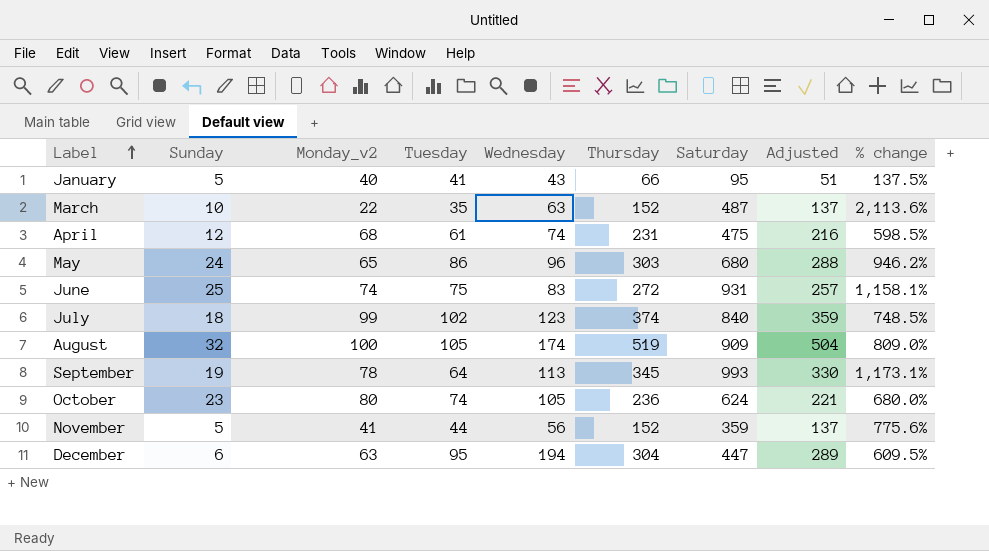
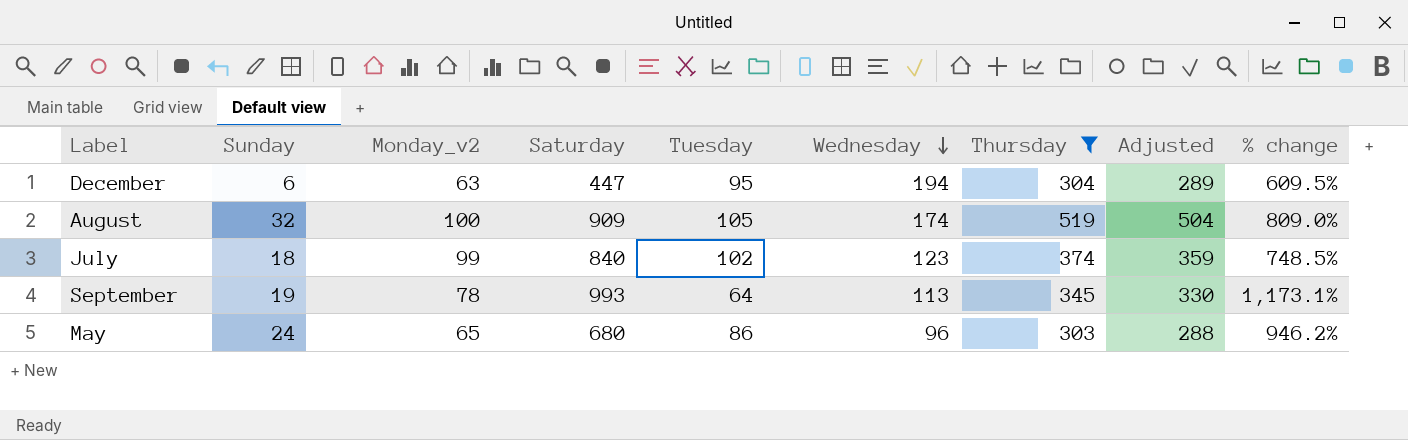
filter: none -> Thursday >= 303
row order: Label ascending -> Wednesday descending
column Saturday | position: 7 -> 4

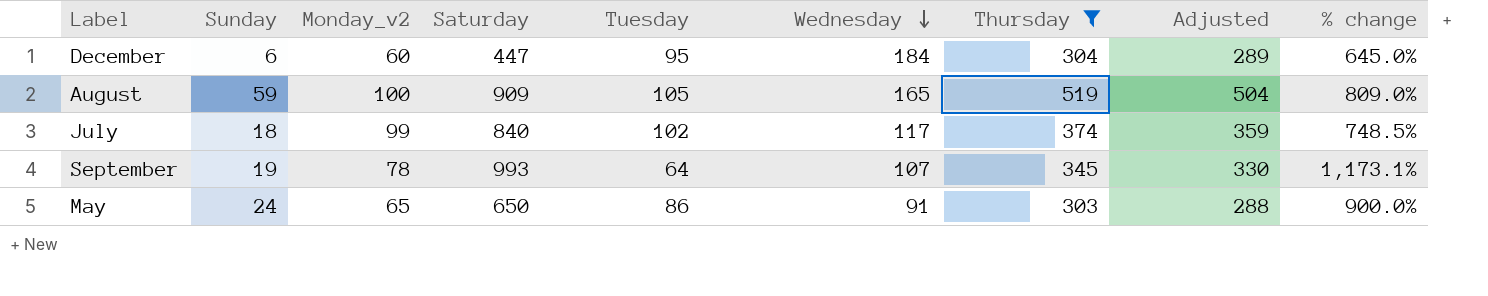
December | Monday_v2: 63 -> 60
December | Wednesday: 194 -> 184
December | % change: 609.5% -> 645.0%
August | Sunday: 32 -> 59
August | Wednesday: 174 -> 165
July | Wednesday: 123 -> 117
September | Wednesday: 113 -> 107
May | Saturday: 680 -> 650
May | Wednesday: 96 -> 91
May | % change: 946.2% -> 900.0%

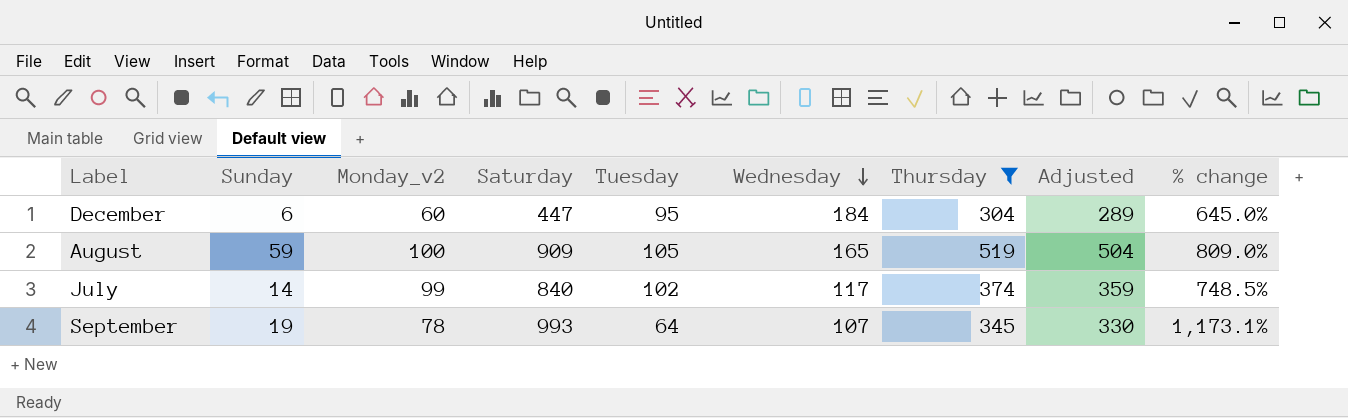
row May: 24 | 65 | 650 | 86 | 91 | 303 | 288 | 900.0% -> none
July | Sunday: 18 -> 14

